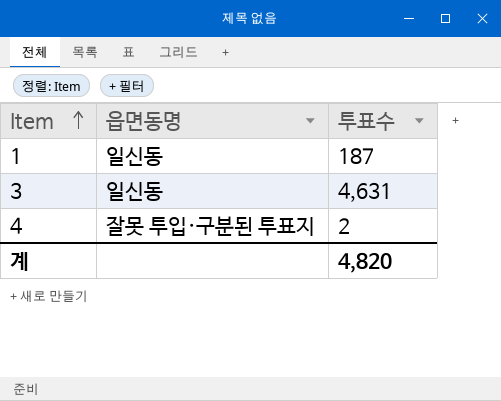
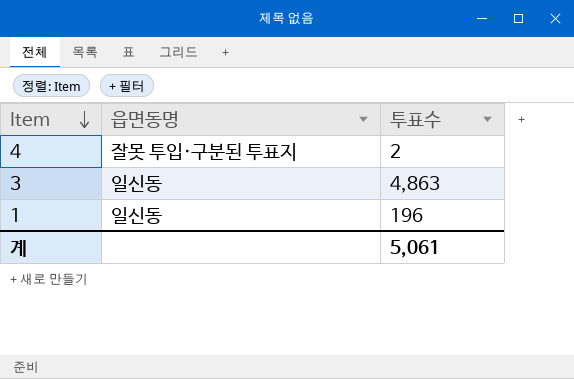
row order: Item ascending -> Item descending
3 | 투표수: 4,631 -> 4,863
1 | 투표수: 187 -> 196
계 | 투표수: 4,820 -> 5,061

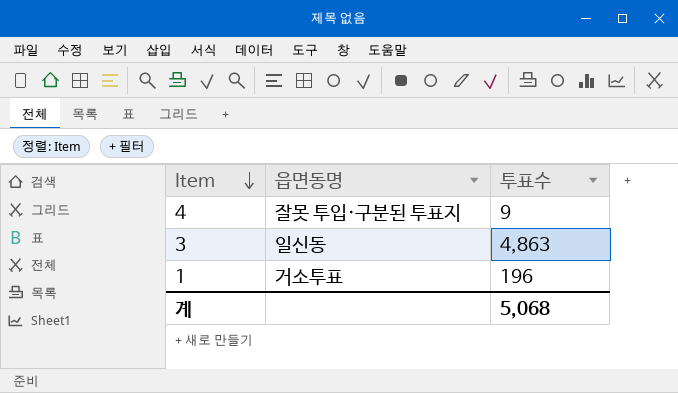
4 | 투표수: 2 -> 9
1 | 읍면동명: 일신동 -> 거소투표
계 | 투표수: 5,061 -> 5,068

